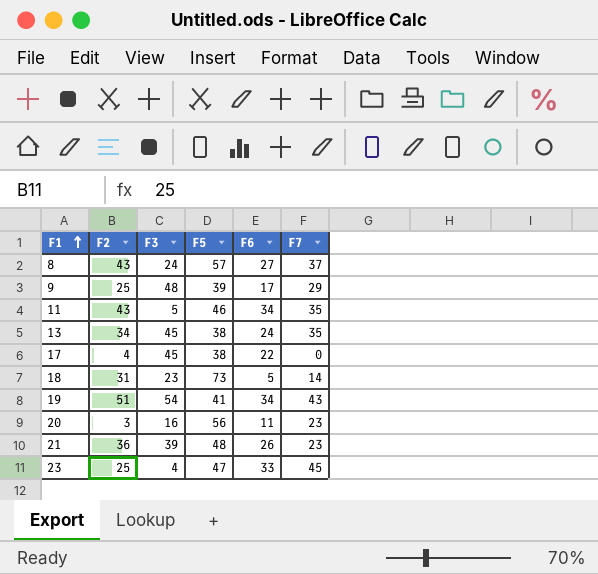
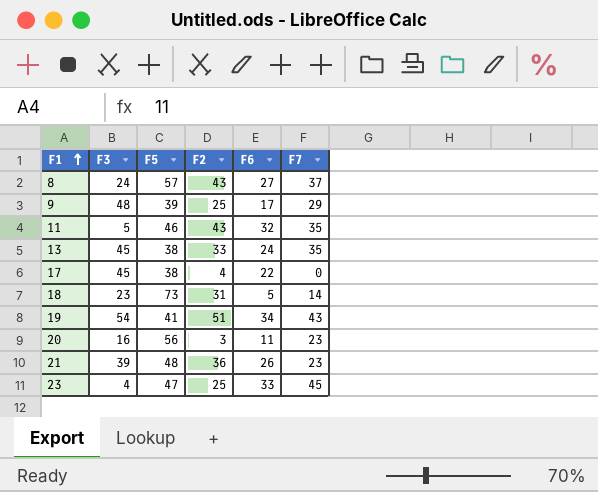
column F2 | position: 2 -> 4
11 | F6: 34 -> 32
13 | F2: 34 -> 33

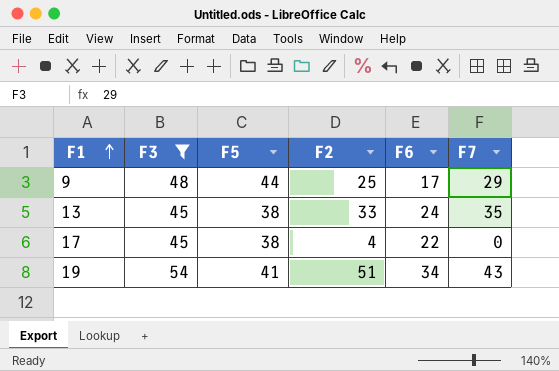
filter: none -> F3 >= 45
9 | F5: 39 -> 44

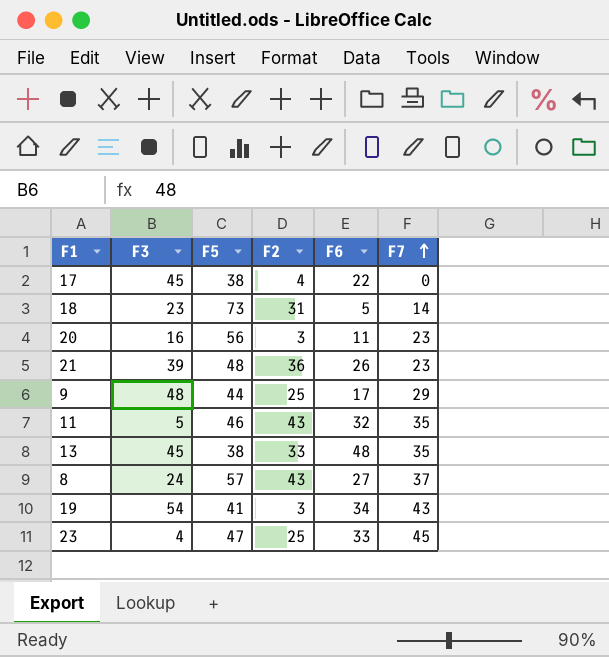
filter: F3 >= 45 -> none
row order: F1 ascending -> F7 ascending
13 | F6: 24 -> 48
19 | F2: 51 -> 3

